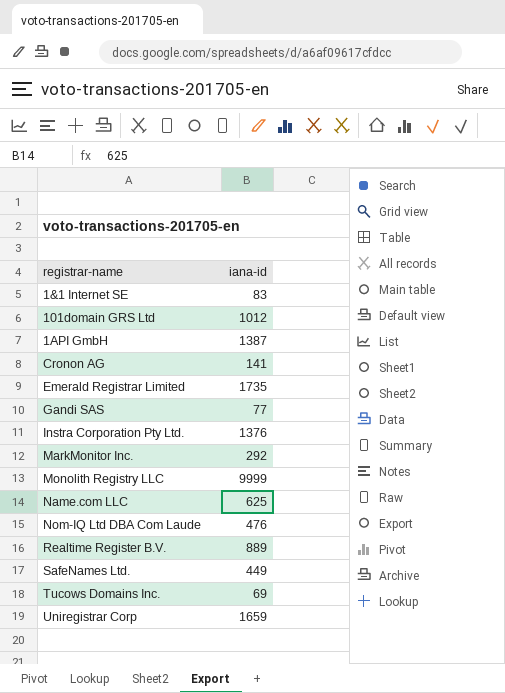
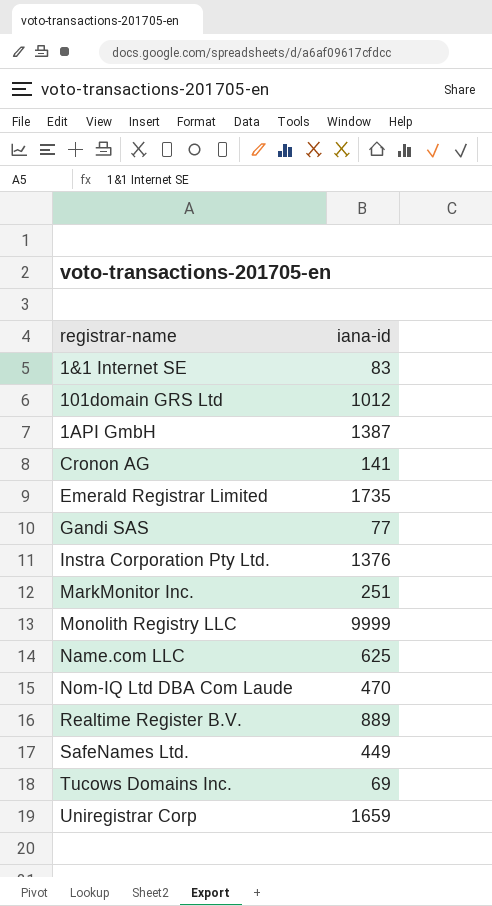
MarkMonitor Inc. | iana-id: 292 -> 251
Nom-IQ Ltd DBA Com Laude | iana-id: 476 -> 470

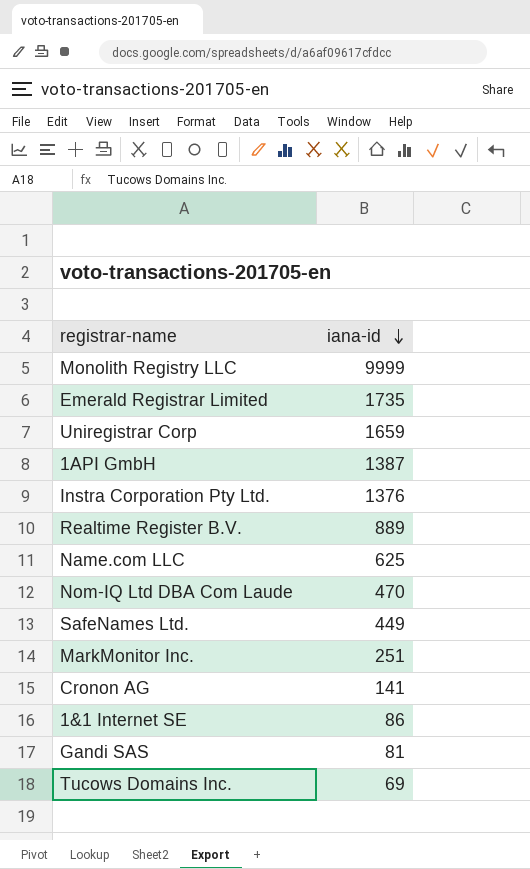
row order: none -> iana-id descending
row 101domain GRS Ltd: 1012 -> none
1&1 Internet SE | iana-id: 83 -> 86
Gandi SAS | iana-id: 77 -> 81

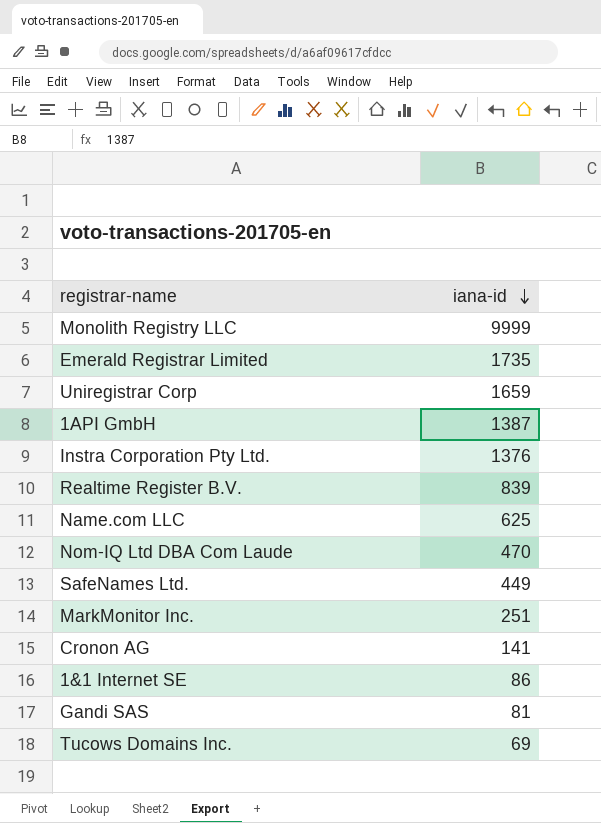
Realtime Register B.V. | iana-id: 889 -> 839

